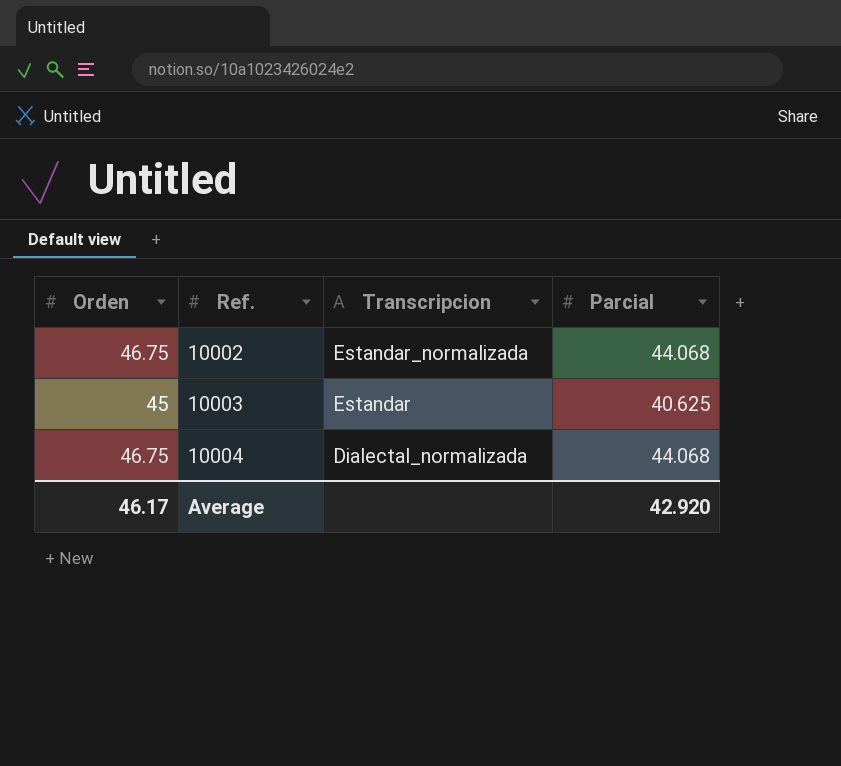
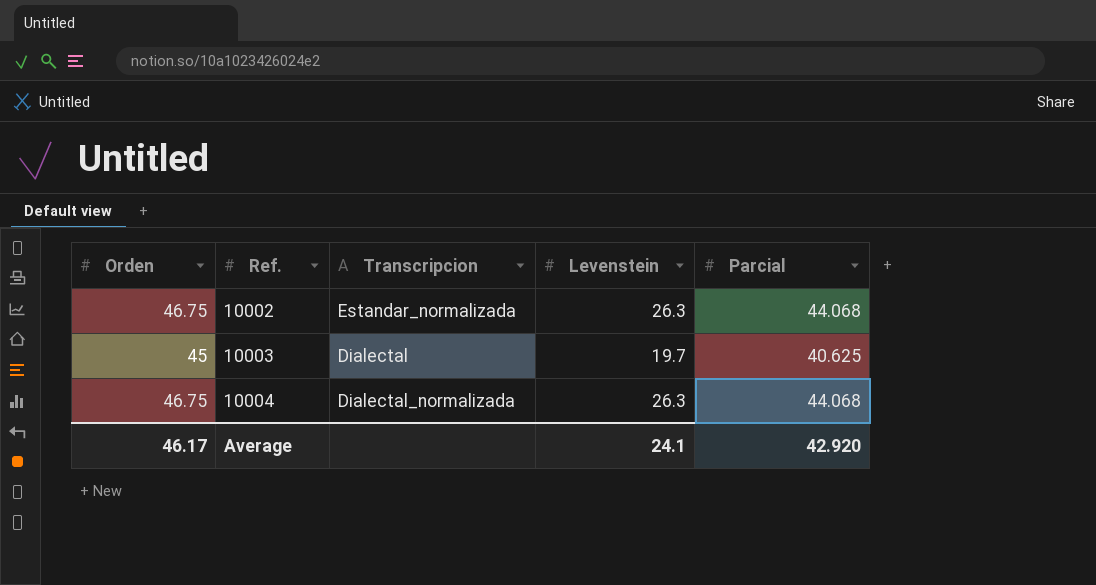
column Levenstein | position: none -> 4
10003 | Transcripcion: Estandar -> Dialectal

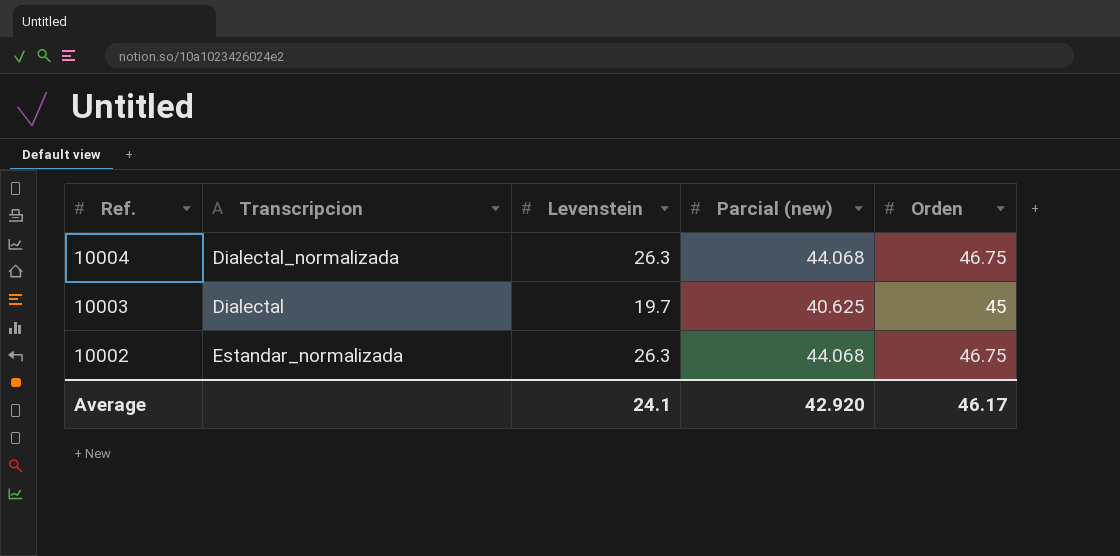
row order: Ref. ascending -> Ref. descending
column name: Parcial -> Parcial (new)
column Orden | position: 1 -> 5

